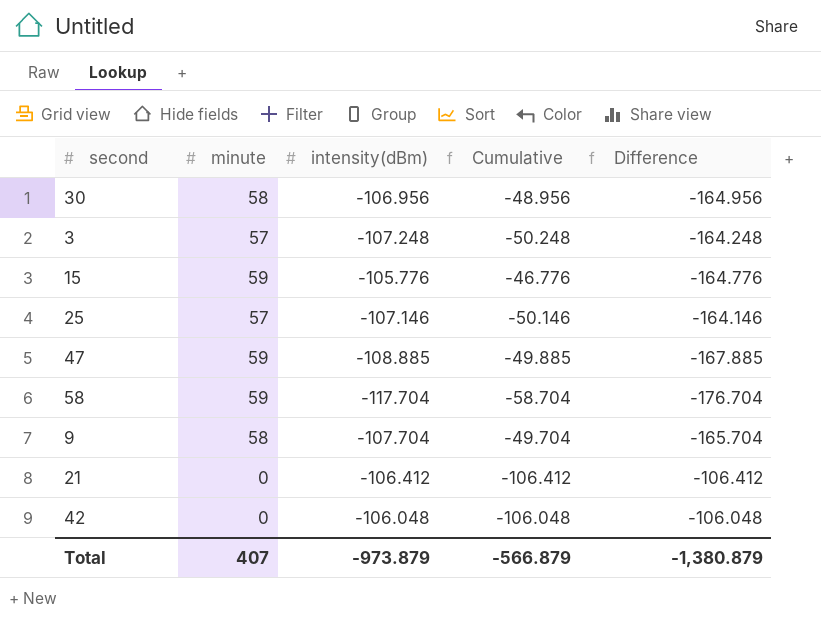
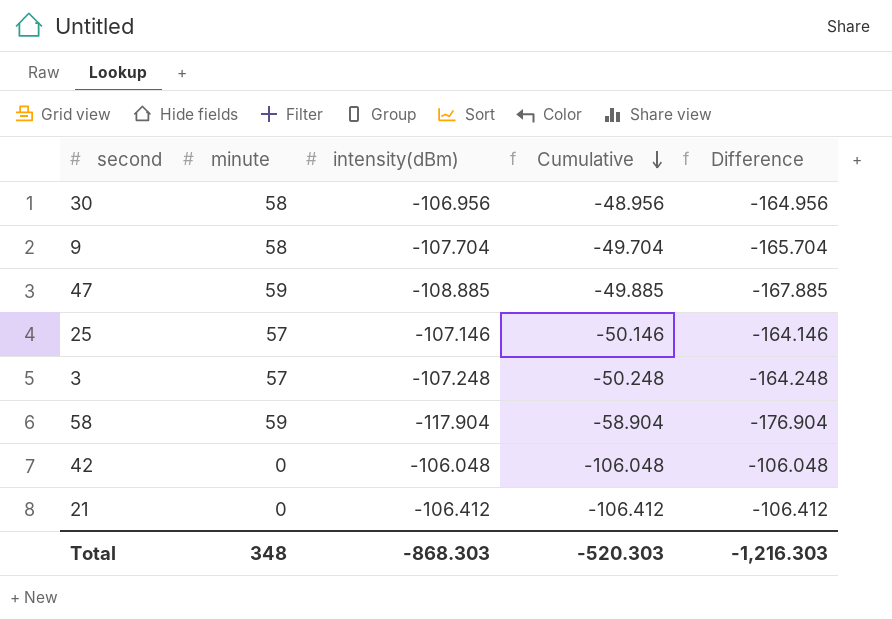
row order: none -> Cumulative descending
row 15: 59 | -105.776 | -46.776 | -164.776 -> none
58 | intensity(dBm): -117.704 -> -117.904
58 | Cumulative: -58.704 -> -58.904
58 | Difference: -176.704 -> -176.904
Total | minute: 407 -> 348
Total | intensity(dBm): -973.879 -> -868.303
Total | Cumulative: -566.879 -> -520.303
Total | Difference: -1,380.879 -> -1,216.303

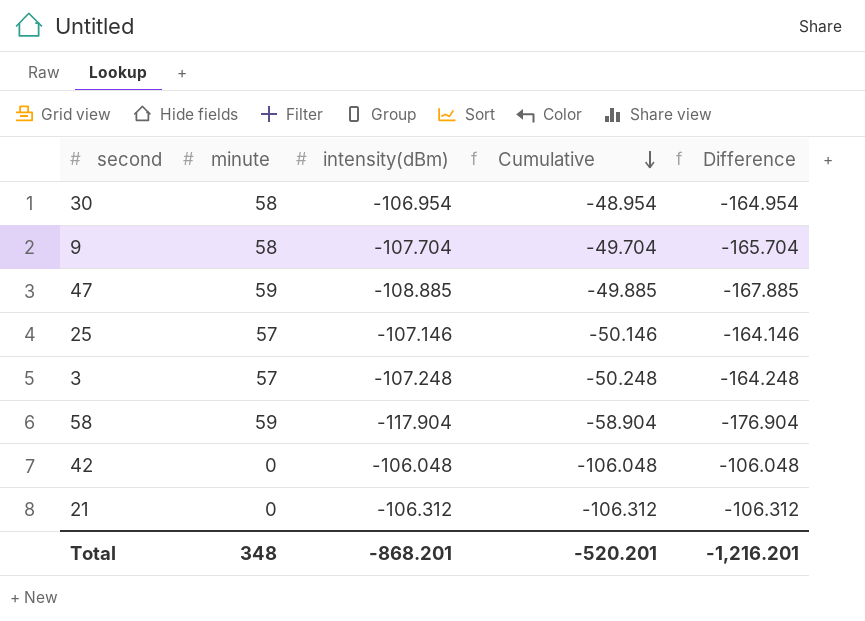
30 | intensity(dBm): -106.956 -> -106.954
30 | Cumulative: -48.956 -> -48.954
30 | Difference: -164.956 -> -164.954
21 | intensity(dBm): -106.412 -> -106.312
21 | Cumulative: -106.412 -> -106.312
21 | Difference: -106.412 -> -106.312
Total | intensity(dBm): -868.303 -> -868.201
Total | Cumulative: -520.303 -> -520.201
Total | Difference: -1,216.303 -> -1,216.201

